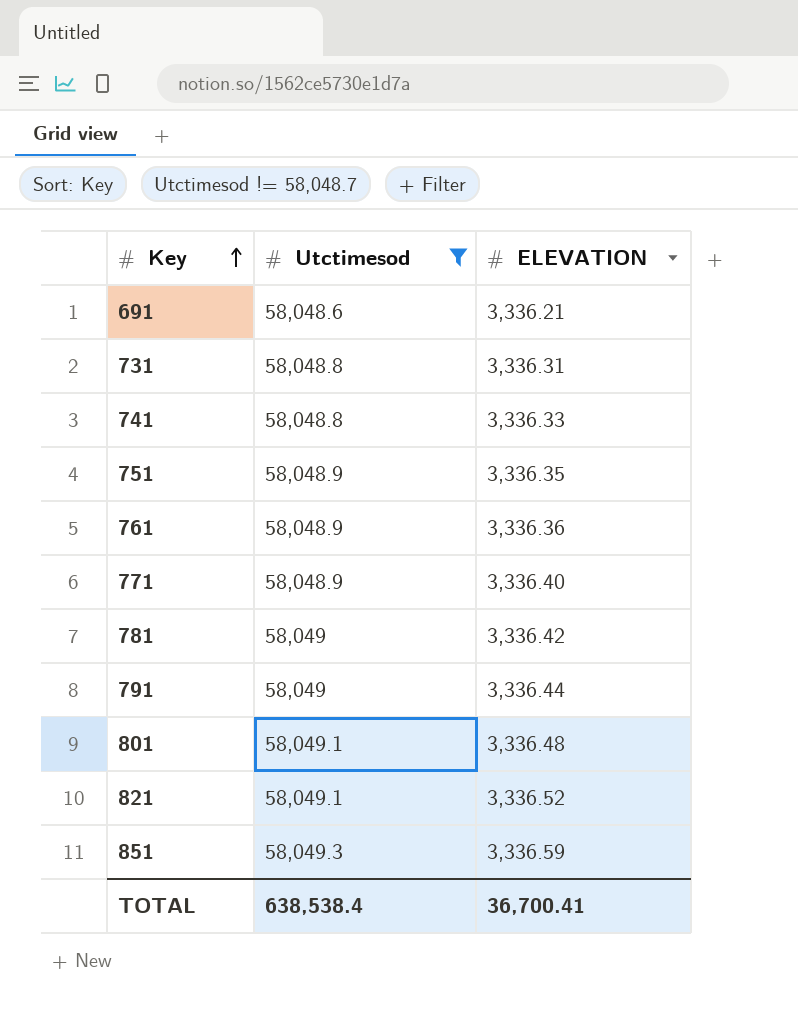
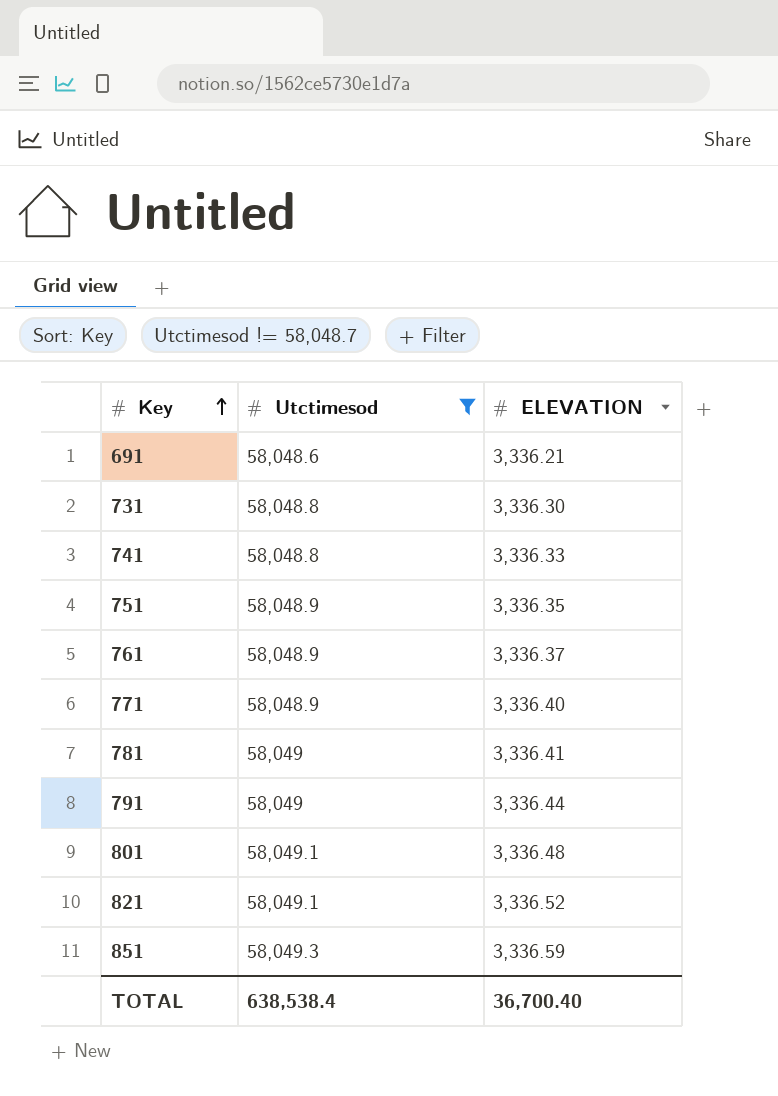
731 | ELEVATION: 3,336.31 -> 3,336.30
761 | ELEVATION: 3,336.36 -> 3,336.37
781 | ELEVATION: 3,336.42 -> 3,336.41
TOTAL | ELEVATION: 36,700.41 -> 36,700.40

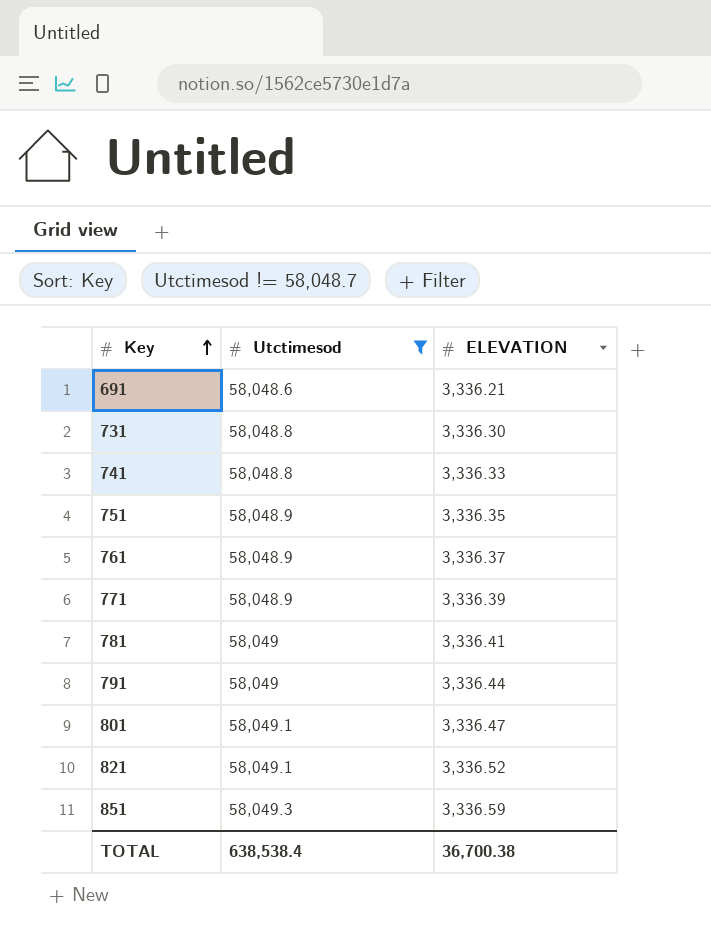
771 | ELEVATION: 3,336.40 -> 3,336.39
801 | ELEVATION: 3,336.48 -> 3,336.47
TOTAL | ELEVATION: 36,700.40 -> 36,700.38

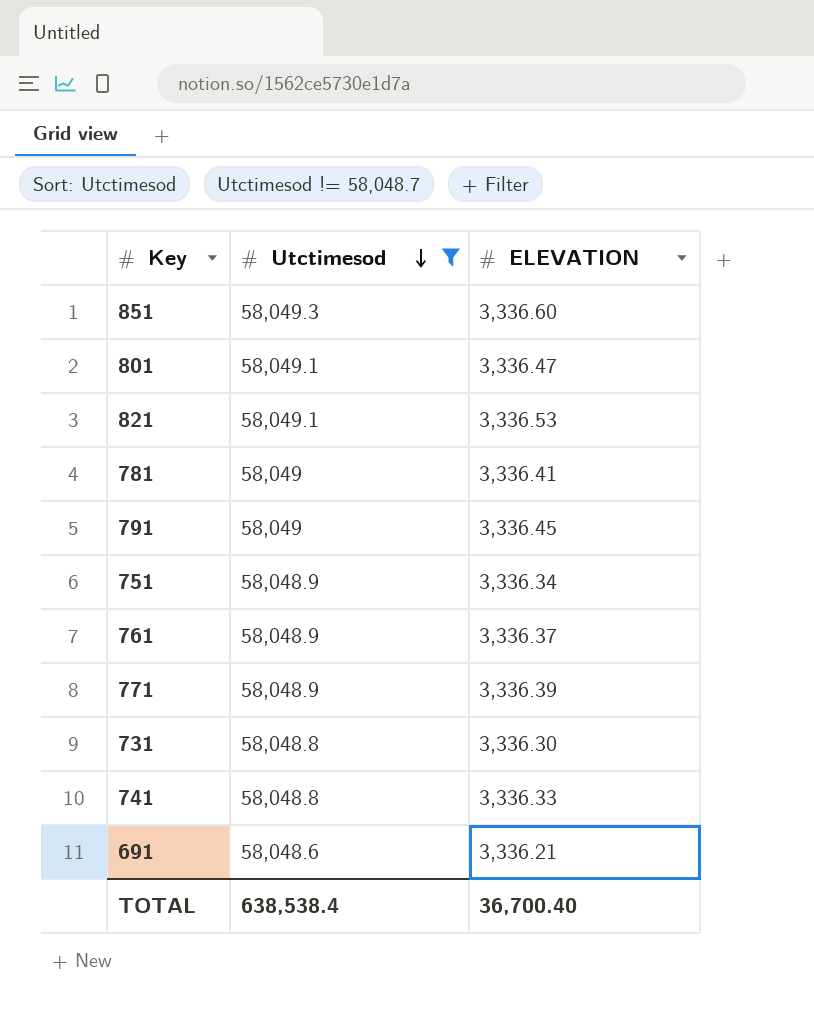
row order: Key ascending -> Utctimesod descending
851 | ELEVATION: 3,336.59 -> 3,336.60
821 | ELEVATION: 3,336.52 -> 3,336.53
791 | ELEVATION: 3,336.44 -> 3,336.45
751 | ELEVATION: 3,336.35 -> 3,336.34
TOTAL | ELEVATION: 36,700.38 -> 36,700.40

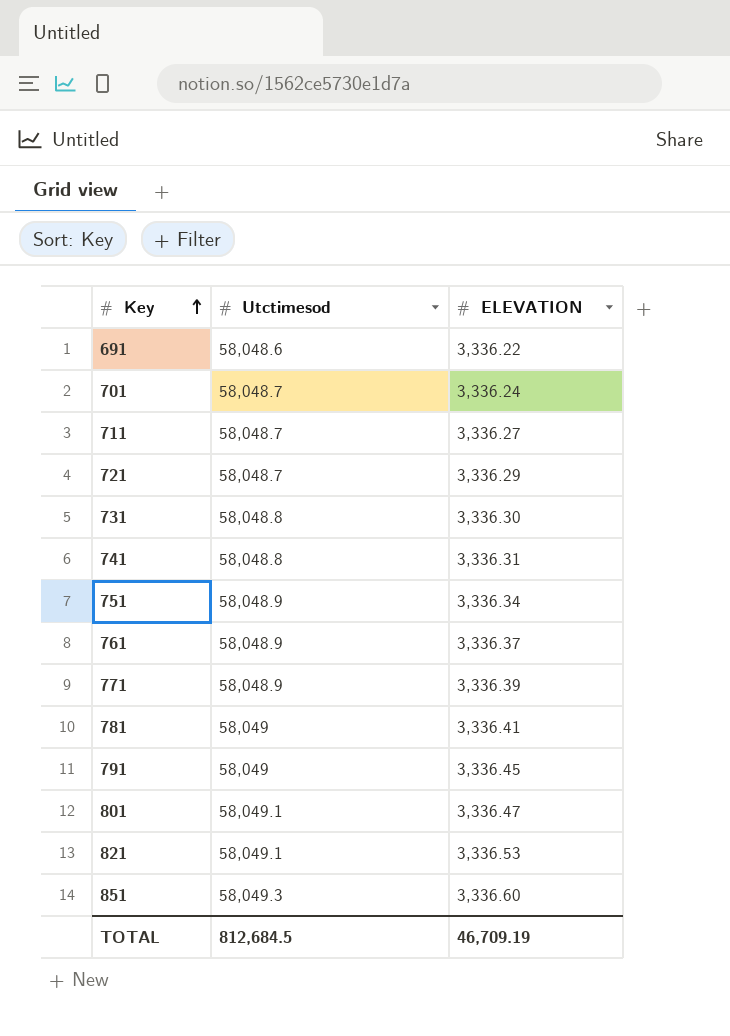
filter: Utctimesod != 58,048.7 -> none
row order: Utctimesod descending -> Key ascending
691 | ELEVATION: 3,336.21 -> 3,336.22
741 | ELEVATION: 3,336.33 -> 3,336.31
TOTAL | Utctimesod: 638,538.4 -> 812,684.5
TOTAL | ELEVATION: 36,700.40 -> 46,709.19

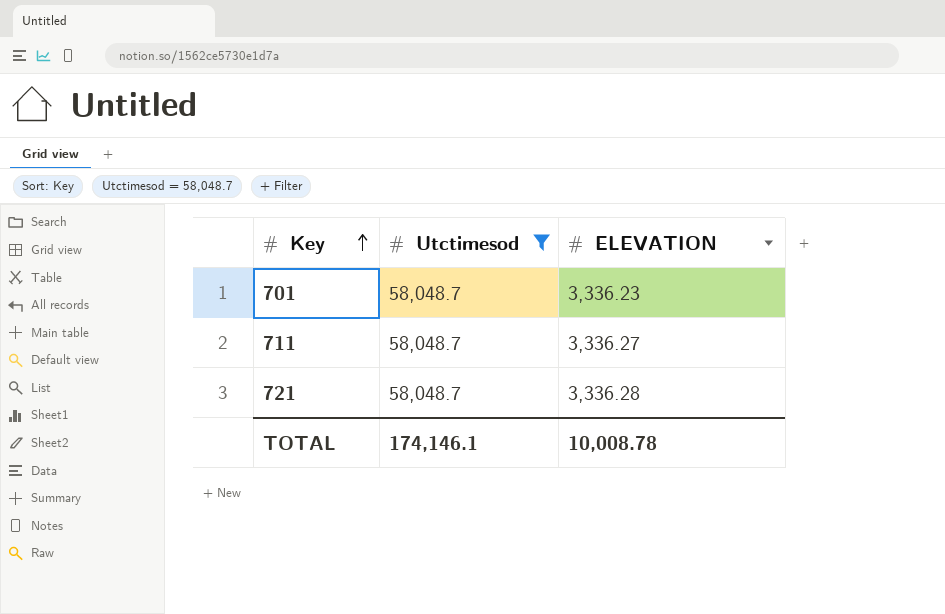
filter: none -> Utctimesod = 58,048.7
701 | ELEVATION: 3,336.24 -> 3,336.23
721 | ELEVATION: 3,336.29 -> 3,336.28
TOTAL | Utctimesod: 812,684.5 -> 174,146.1
TOTAL | ELEVATION: 46,709.19 -> 10,008.78

